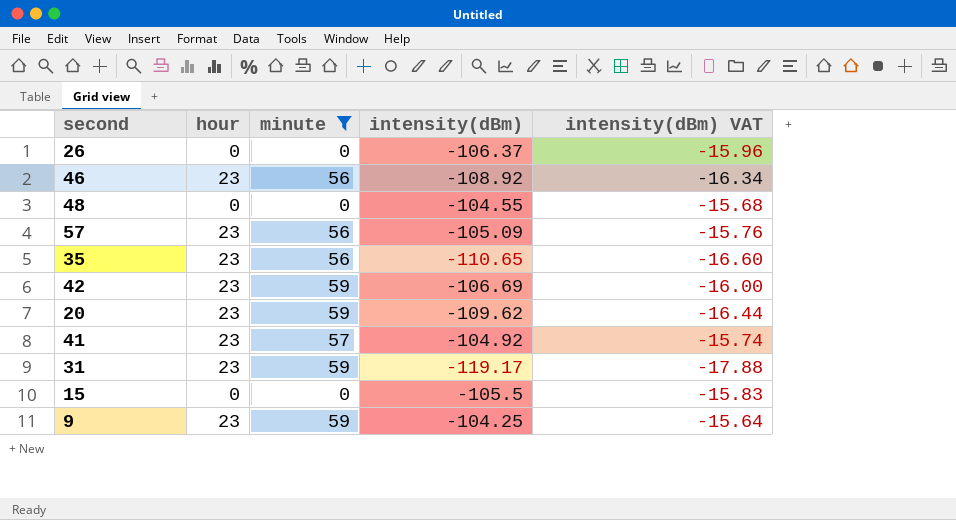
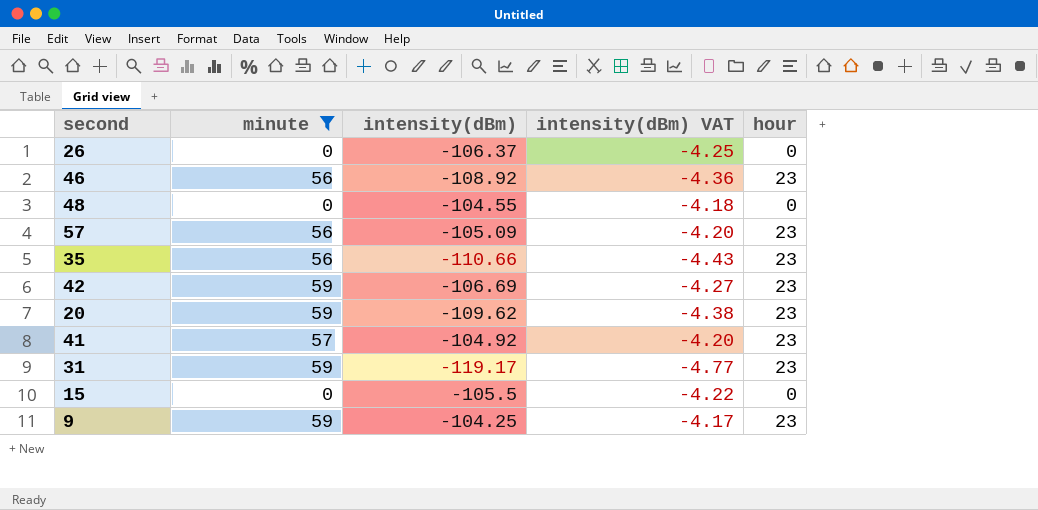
column intensity(dBm) VAT | formula: [intensity(dBm)] * 0.15 -> [intensity(dBm)] * 0.04
column hour | position: 2 -> 5
35 | intensity(dBm): -110.65 -> -110.66

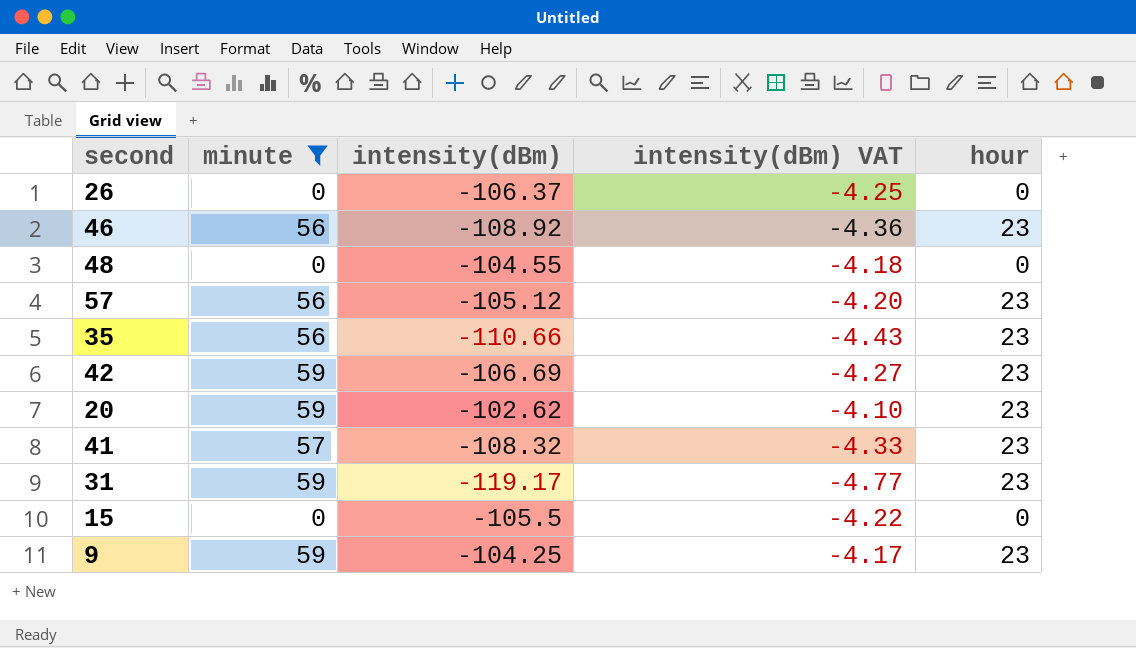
57 | intensity(dBm): -105.09 -> -105.12
20 | intensity(dBm): -109.62 -> -102.62
20 | intensity(dBm) VAT: -4.38 -> -4.10
41 | intensity(dBm): -104.92 -> -108.32
41 | intensity(dBm) VAT: -4.20 -> -4.33

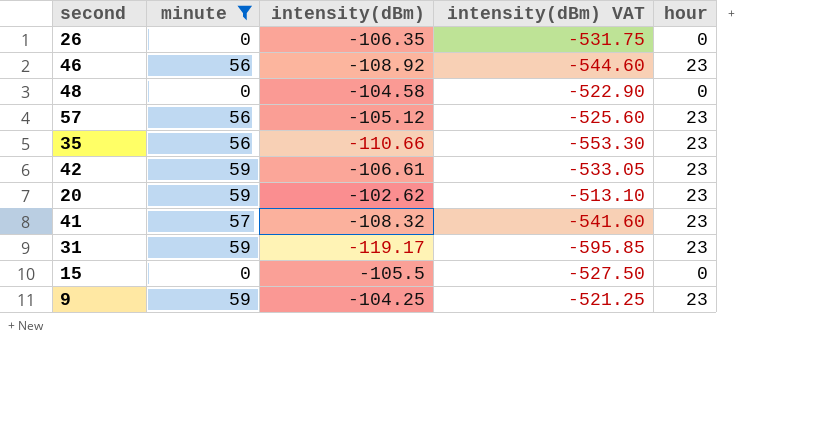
column intensity(dBm) VAT | formula: [intensity(dBm)] * 0.04 -> [intensity(dBm)] * 5
26 | intensity(dBm): -106.37 -> -106.35
48 | intensity(dBm): -104.55 -> -104.58
42 | intensity(dBm): -106.69 -> -106.61

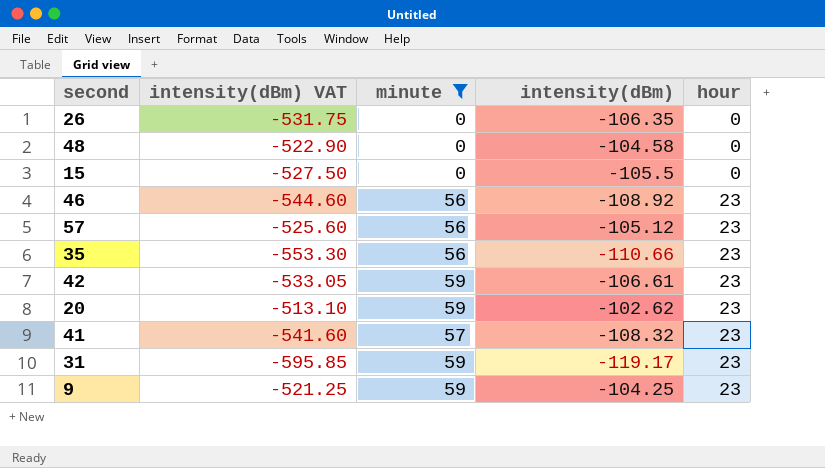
row order: none -> hour ascending
column intensity(dBm) VAT | position: 4 -> 2

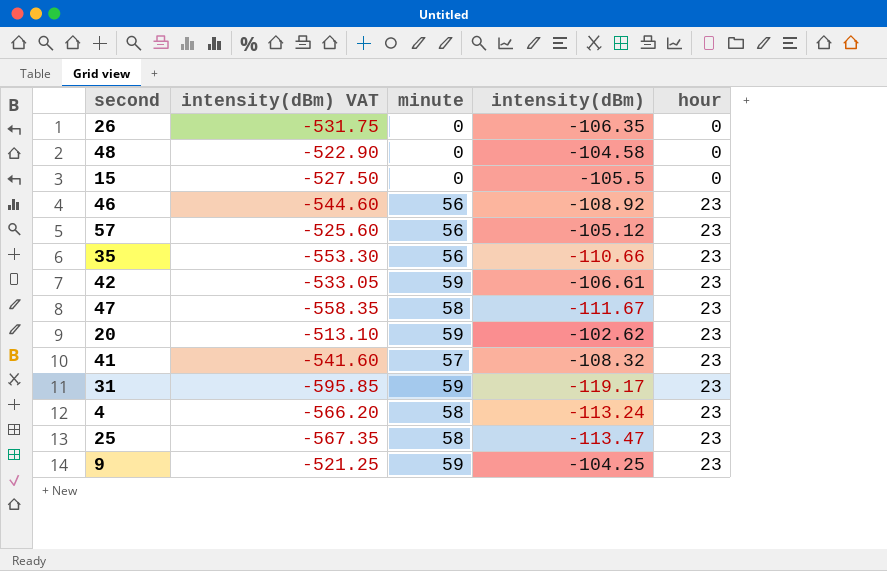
filter: minute != 58 -> none

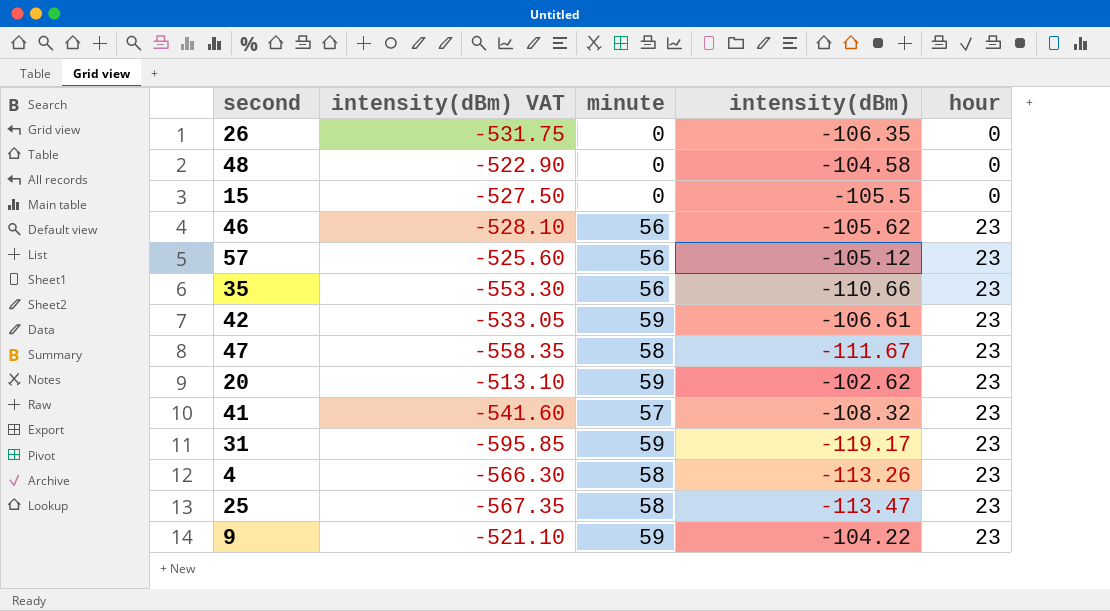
46 | intensity(dBm) VAT: -544.60 -> -528.10
46 | intensity(dBm): -108.92 -> -105.62
4 | intensity(dBm) VAT: -566.20 -> -566.30
4 | intensity(dBm): -113.24 -> -113.26
9 | intensity(dBm) VAT: -521.25 -> -521.10
9 | intensity(dBm): -104.25 -> -104.22

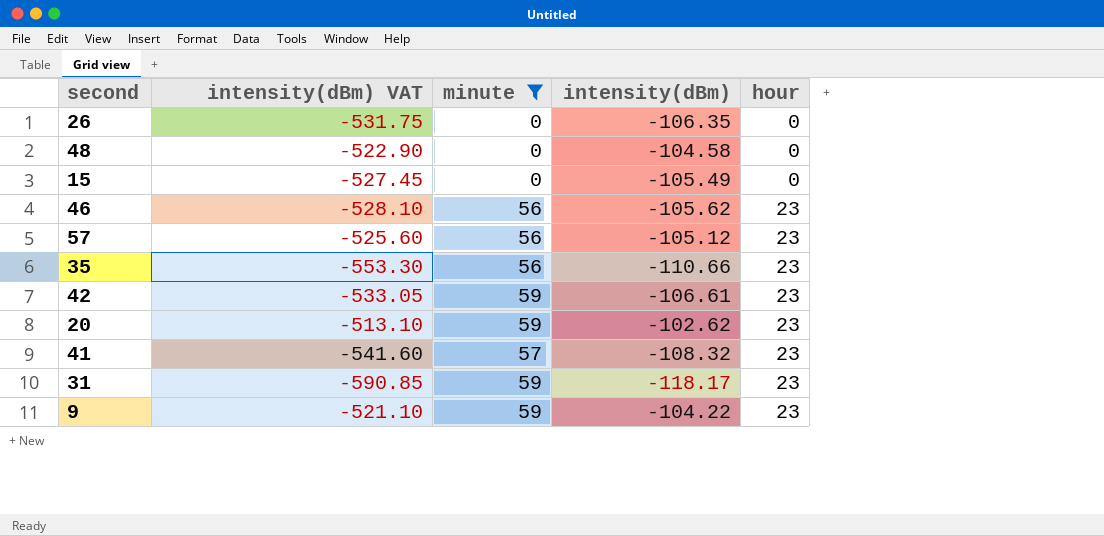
filter: none -> minute != 58
15 | intensity(dBm) VAT: -527.50 -> -527.45
15 | intensity(dBm): -105.5 -> -105.49
31 | intensity(dBm) VAT: -595.85 -> -590.85
31 | intensity(dBm): -119.17 -> -118.17

